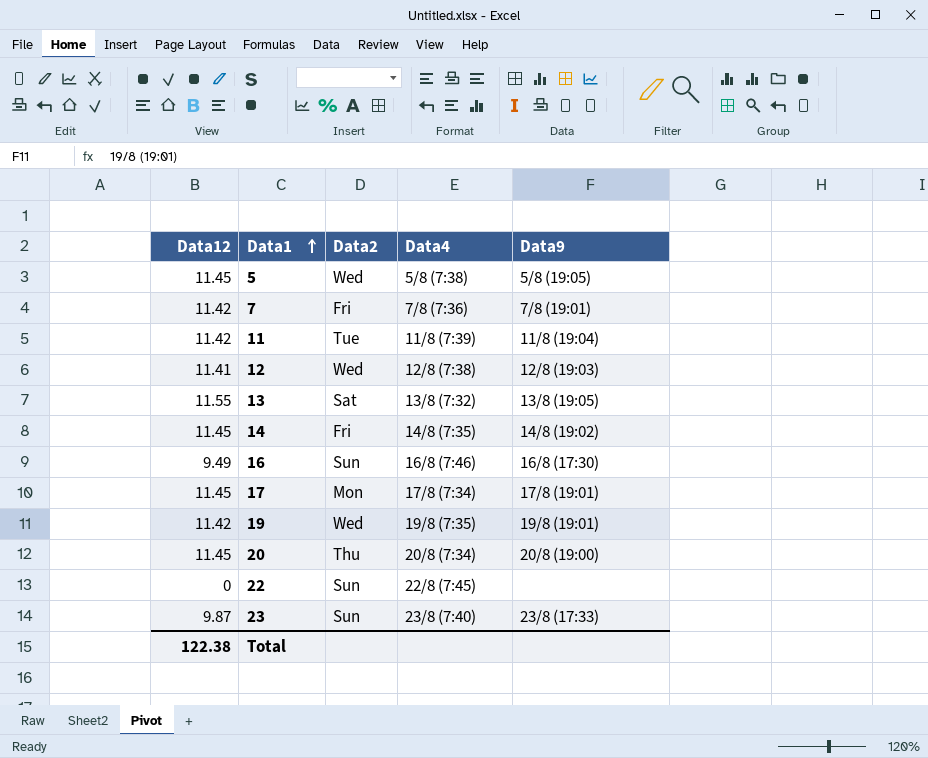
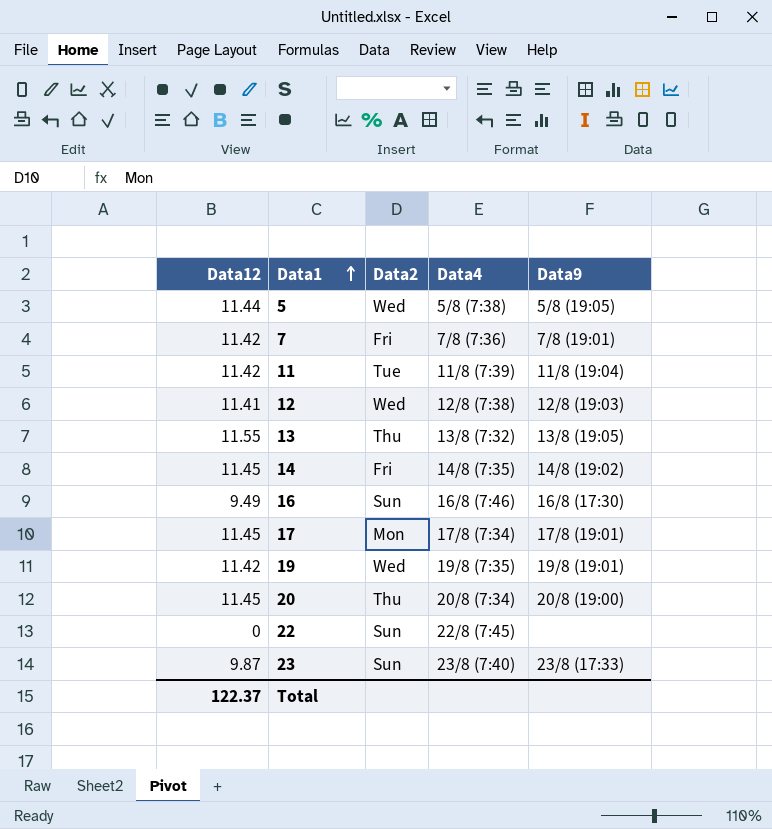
5 | Data12: 11.45 -> 11.44
13 | Data2: Sat -> Thu
Total | Data12: 122.38 -> 122.37

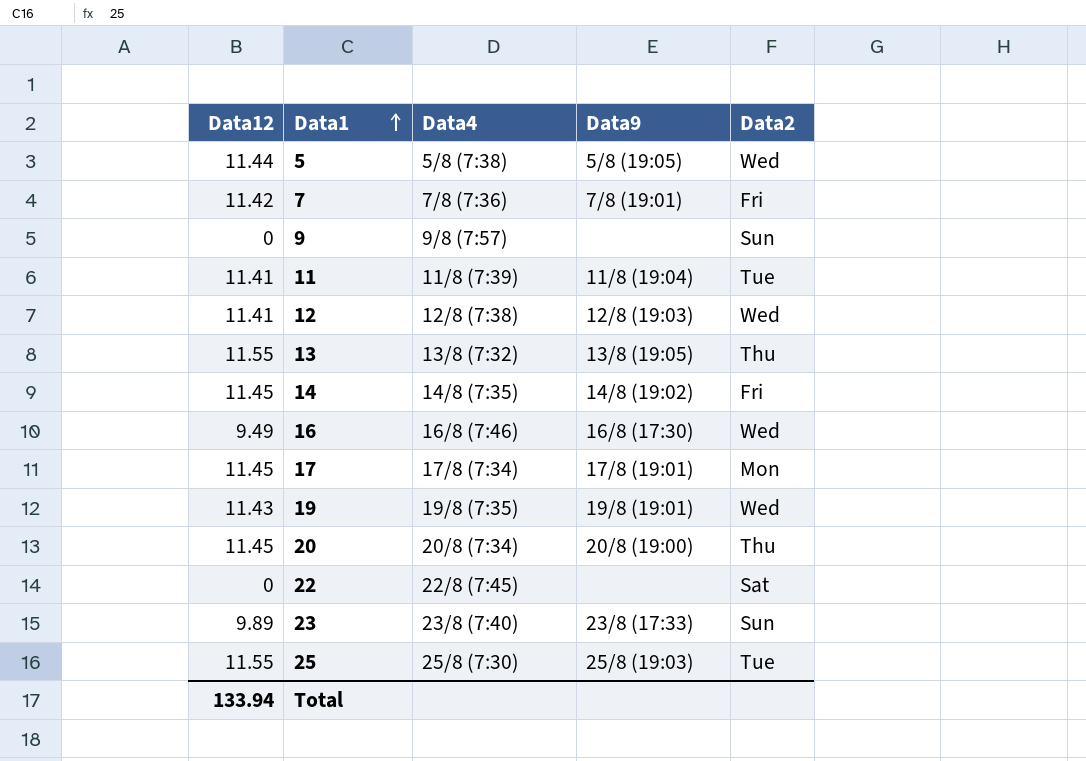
column Data2 | position: 3 -> 5
row 9: none -> 0 | 9/8 (7:57) | none | Sun
11 | Data12: 11.42 -> 11.41
16 | Data2: Sun -> Wed
19 | Data12: 11.42 -> 11.43
22 | Data2: Sun -> Sat
23 | Data12: 9.87 -> 9.89
row 25: none -> 11.55 | 25/8 (7:30) | 25/8 (19:03) | Tue
Total | Data12: 122.37 -> 133.94

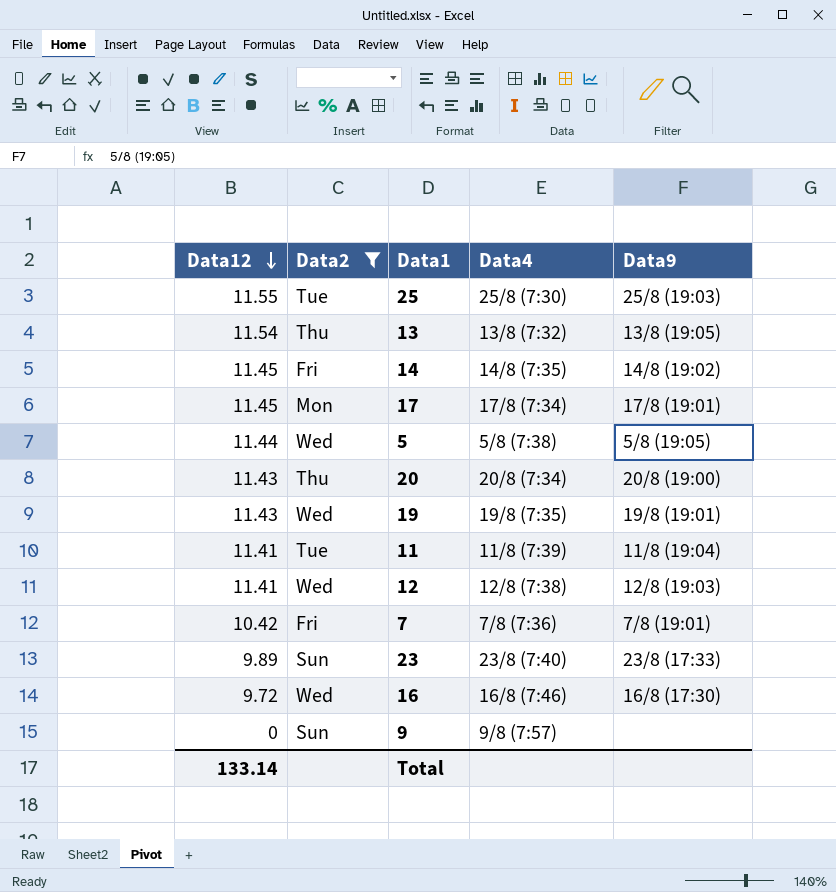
filter: none -> Data2 != Sat
row order: Data1 ascending -> Data12 descending
column Data2 | position: 5 -> 2
13 | Data12: 11.55 -> 11.54
20 | Data12: 11.45 -> 11.43
7 | Data12: 11.42 -> 10.42
16 | Data12: 9.49 -> 9.72
Total | Data12: 133.94 -> 133.14

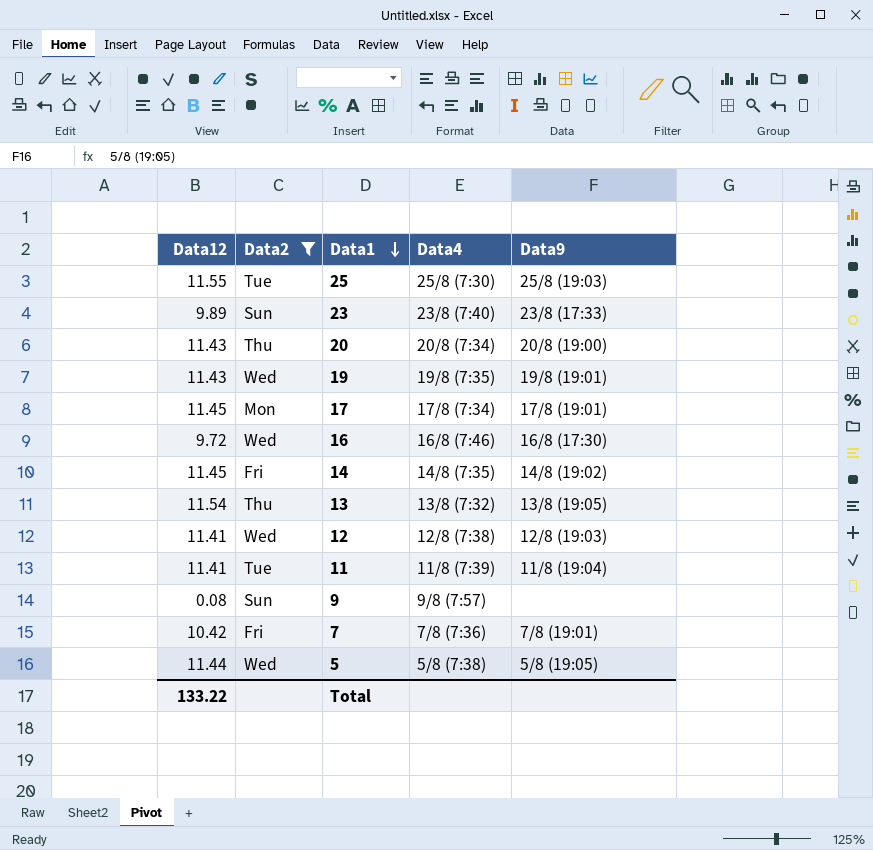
row order: Data12 descending -> Data1 descending
9 | Data12: 0 -> 0.08
Total | Data12: 133.14 -> 133.22

